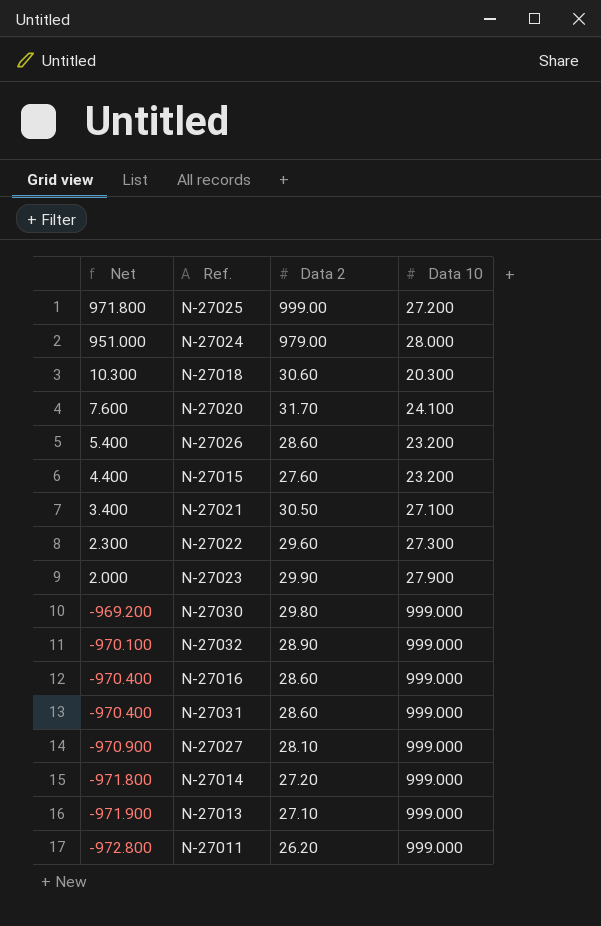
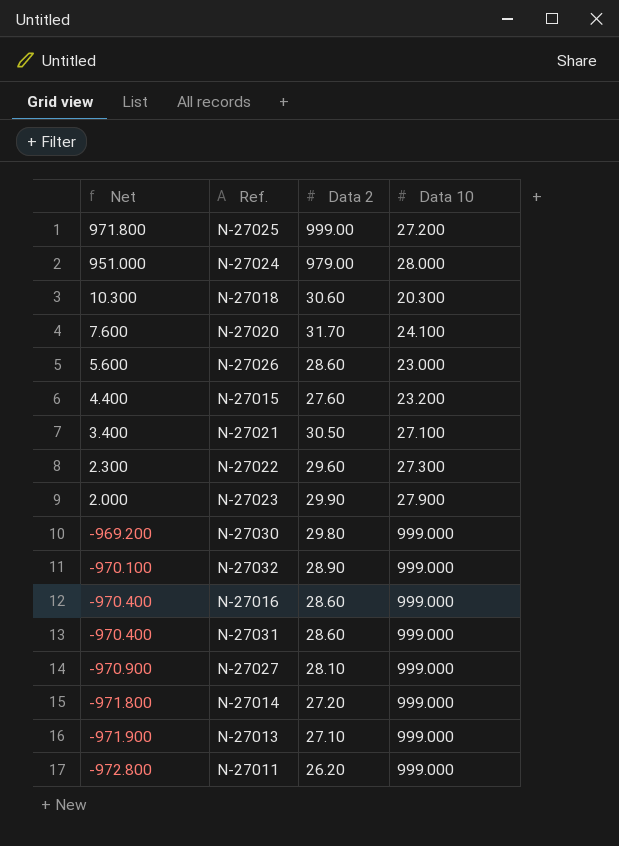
N-27026 | Net: 5.400 -> 5.600
N-27026 | Data 10: 23.200 -> 23.000

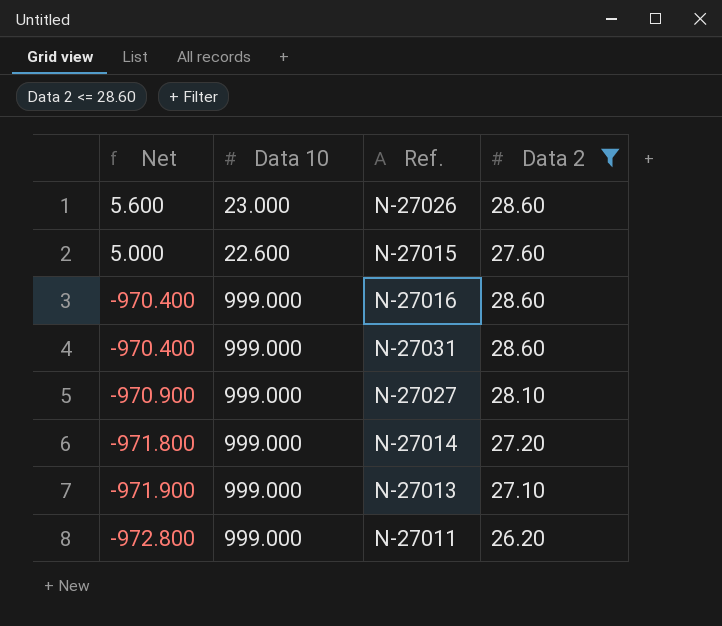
filter: none -> Data 2 <= 28.60
column Data 10 | position: 4 -> 2
N-27015 | Net: 4.400 -> 5.000
N-27015 | Data 10: 23.200 -> 22.600

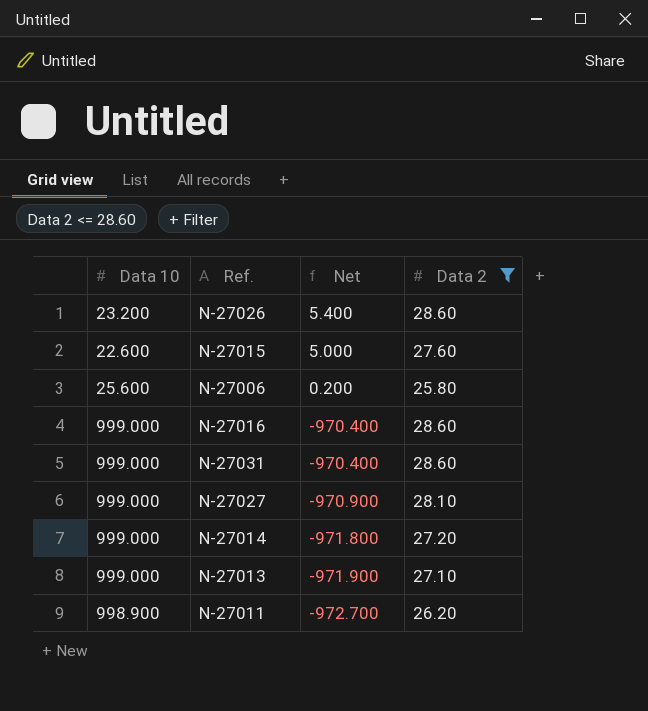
column Net | position: 1 -> 3
N-27026 | Data 10: 23.000 -> 23.200
N-27026 | Net: 5.600 -> 5.400
row N-27006: none -> 25.600 | 0.200 | 25.80
N-27011 | Data 10: 999.000 -> 998.900
N-27011 | Net: -972.800 -> -972.700

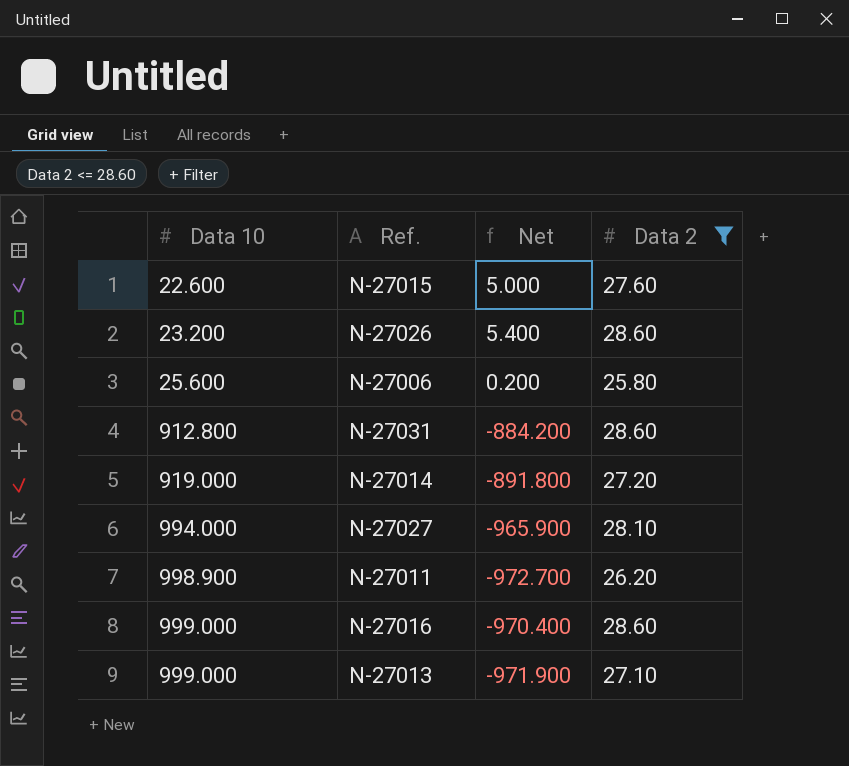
row order: Net descending -> Data 10 ascending
N-27031 | Data 10: 999.000 -> 912.800
N-27031 | Net: -970.400 -> -884.200
N-27014 | Data 10: 999.000 -> 919.000
N-27014 | Net: -971.800 -> -891.800
N-27027 | Data 10: 999.000 -> 994.000
N-27027 | Net: -970.900 -> -965.900

